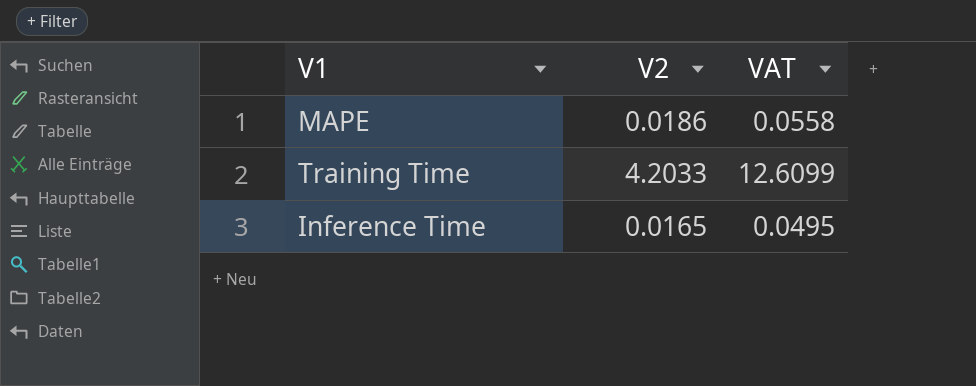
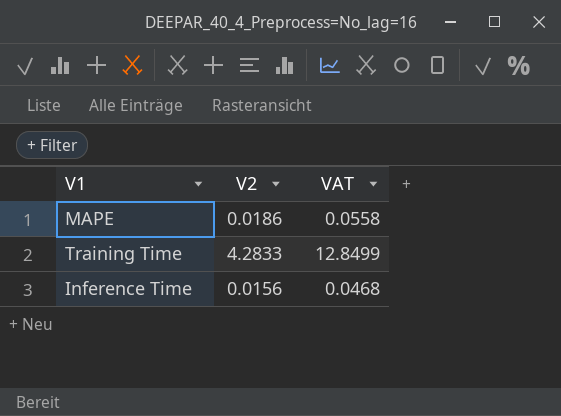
Training Time | V2: 4.2033 -> 4.2833
Training Time | VAT: 12.6099 -> 12.8499
Inference Time | V2: 0.0165 -> 0.0156
Inference Time | VAT: 0.0495 -> 0.0468

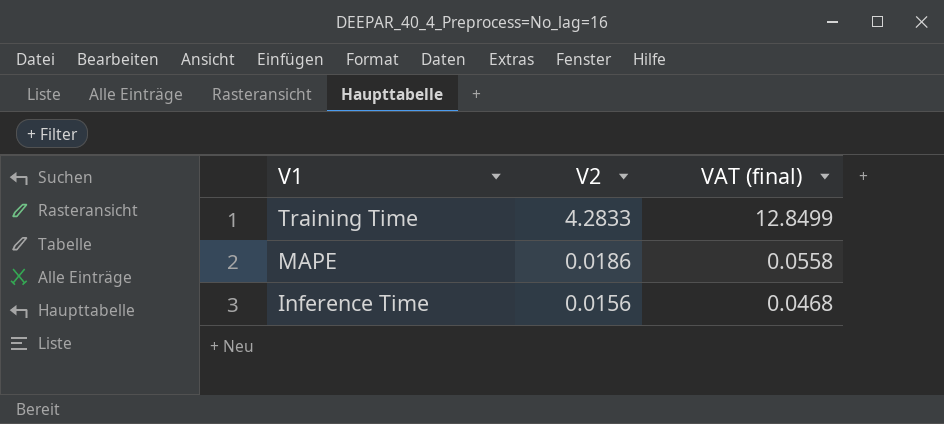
row order: none -> V1 descending
column name: VAT -> VAT (final)

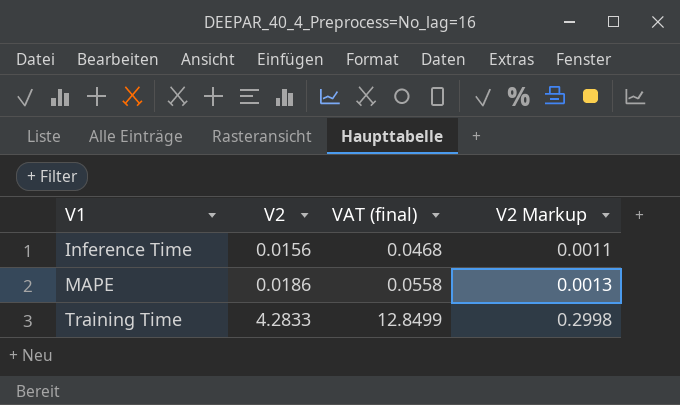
row order: V1 descending -> V1 ascending
column V2 Markup | formula: none -> [V2] * 0.07

